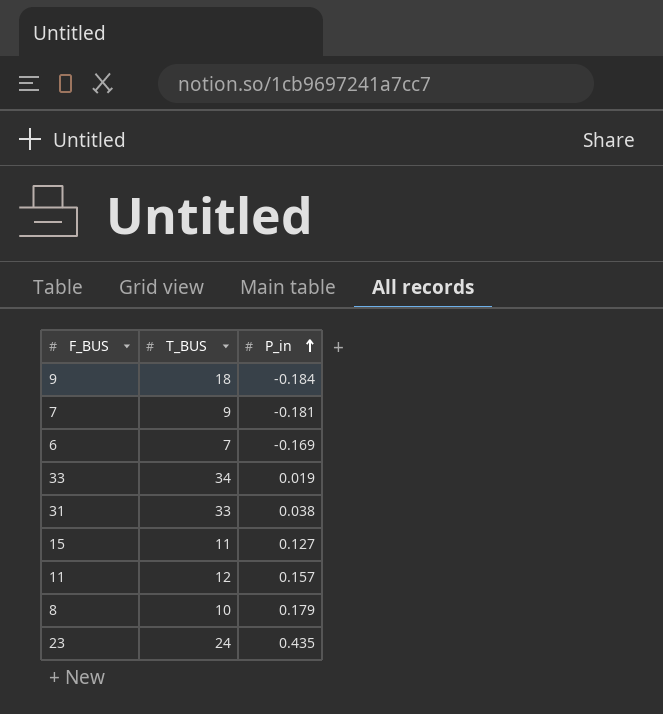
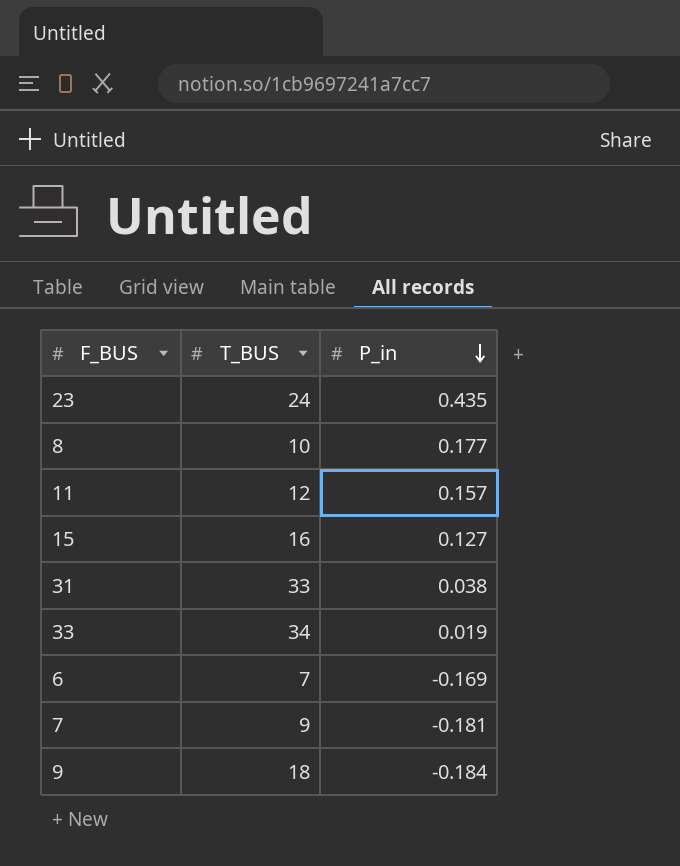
row order: P_in ascending -> P_in descending
8 | P_in: 0.179 -> 0.177
15 | T_BUS: 11 -> 16

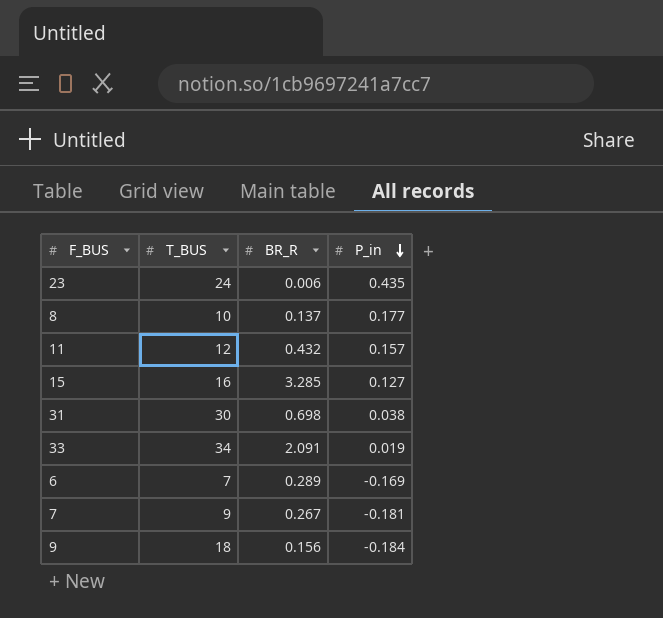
column BR_R | position: none -> 3
31 | T_BUS: 33 -> 30

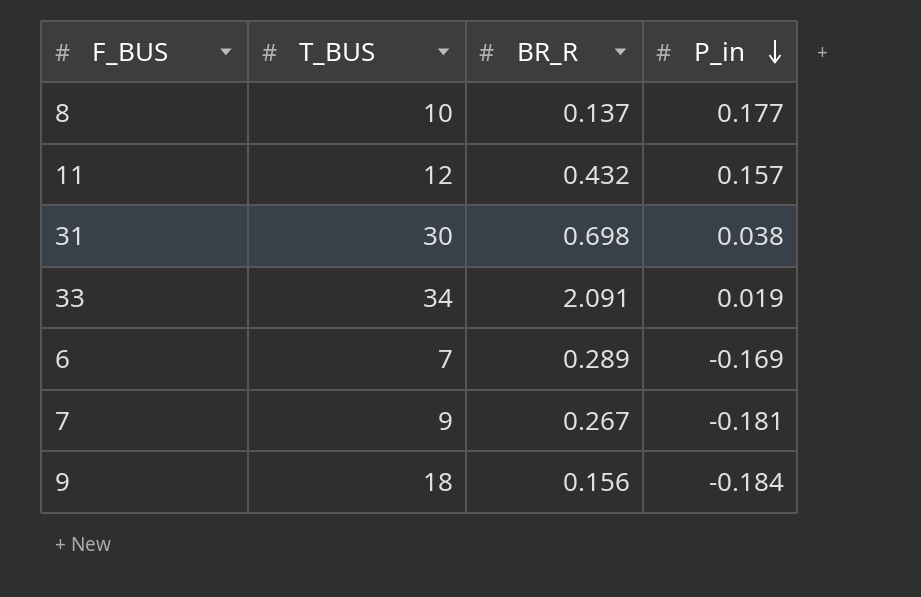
row 23: 24 | 0.006 | 0.435 -> none
row 15: 16 | 3.285 | 0.127 -> none

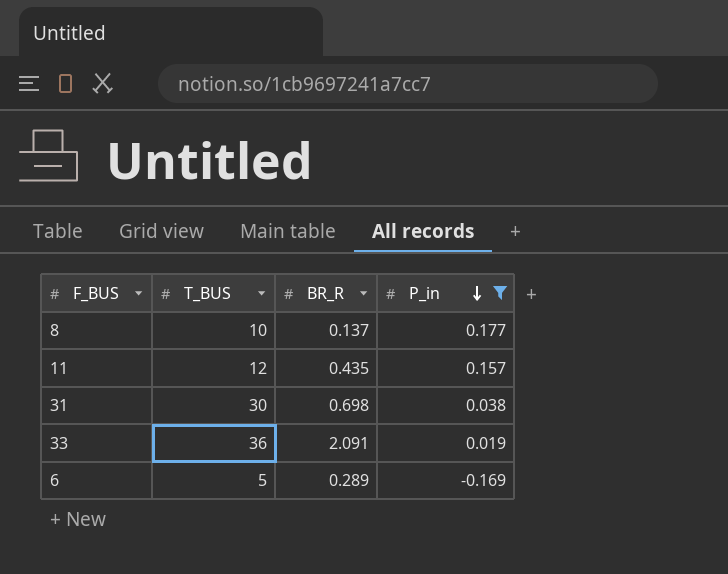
filter: none -> P_in >= -0.169
11 | BR_R: 0.432 -> 0.435
33 | T_BUS: 34 -> 36
6 | T_BUS: 7 -> 5

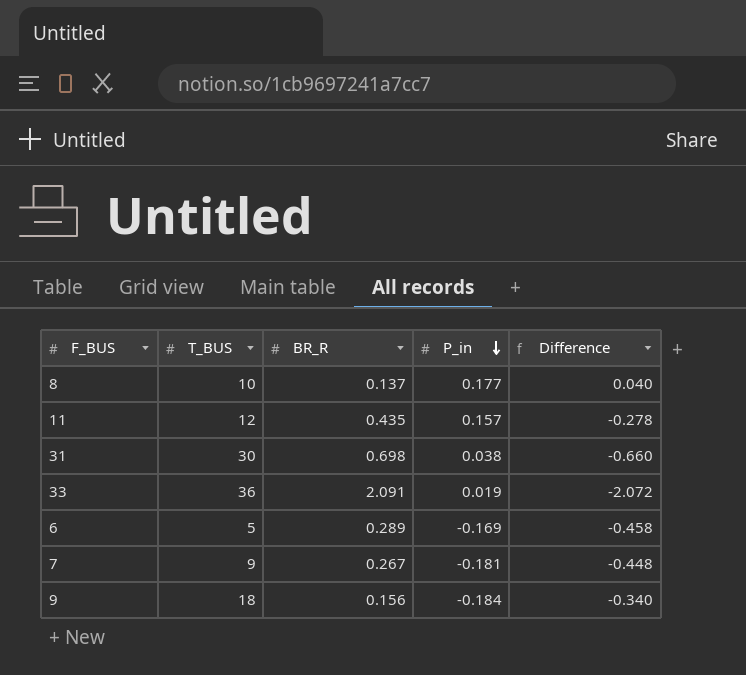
filter: P_in >= -0.169 -> none
column Difference | formula: none -> [P_in] - [BR_R]

